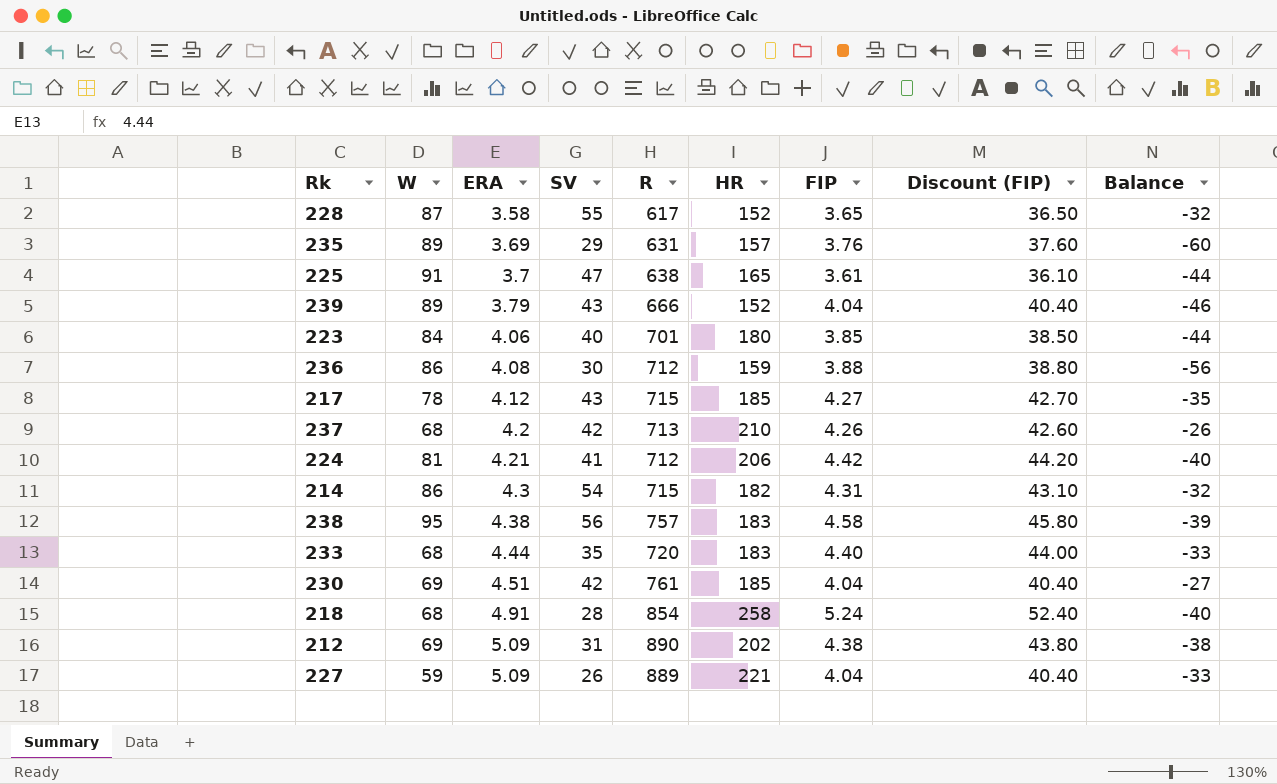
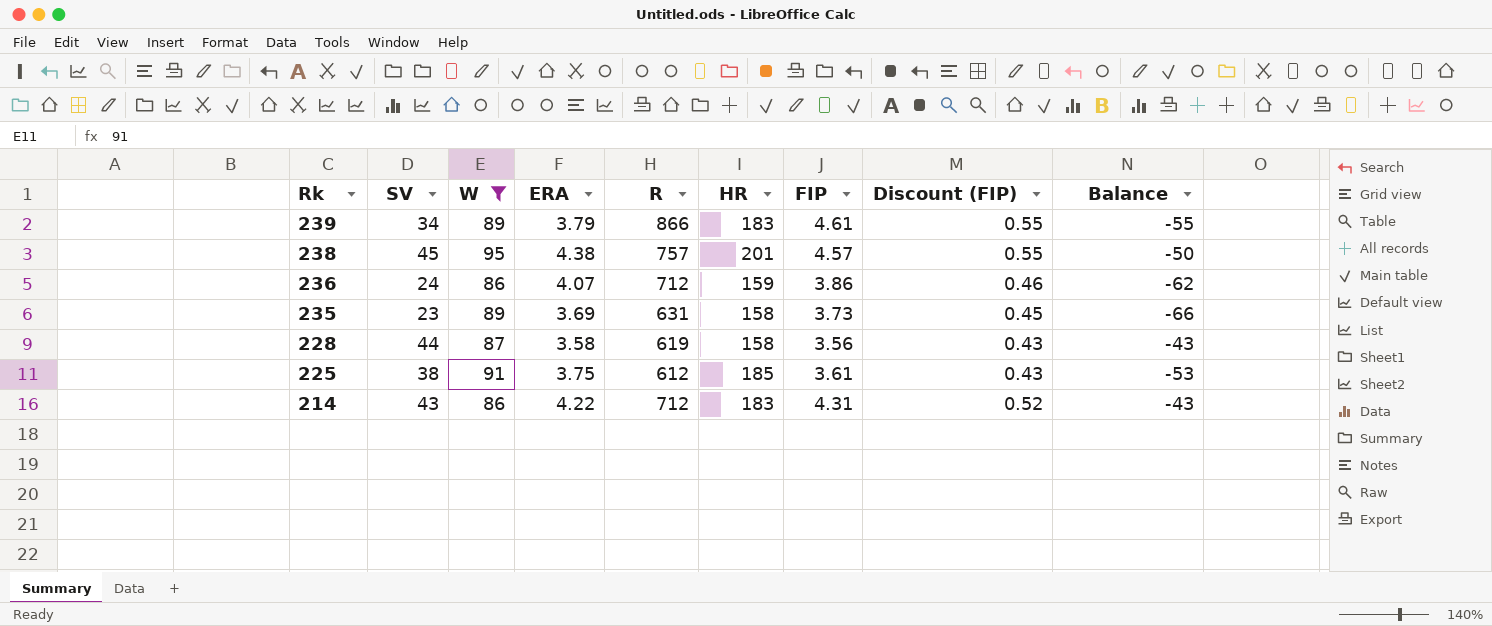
filter: none -> W >= 86
row order: ERA ascending -> Rk descending
column SV | position: 4 -> 2
column Discount (FIP) | formula: [FIP] * 10 -> [FIP] * 0.12
239 | SV: 43 -> 34
239 | R: 666 -> 866
239 | HR: 152 -> 183
239 | FIP: 4.04 -> 4.61
239 | Balance: -46 -> -55
238 | SV: 56 -> 45
238 | HR: 183 -> 201
238 | FIP: 4.58 -> 4.57
238 | Balance: -39 -> -50
236 | SV: 30 -> 24
236 | ERA: 4.08 -> 4.07
236 | FIP: 3.88 -> 3.86
236 | Balance: -56 -> -62
235 | SV: 29 -> 23
235 | HR: 157 -> 158
235 | FIP: 3.76 -> 3.73
235 | Balance: -60 -> -66
228 | SV: 55 -> 44
228 | R: 617 -> 619
228 | HR: 152 -> 158
228 | FIP: 3.65 -> 3.56
228 | Balance: -32 -> -43
225 | SV: 47 -> 38
225 | ERA: 3.7 -> 3.75
225 | R: 638 -> 612
225 | HR: 165 -> 185
225 | Balance: -44 -> -53
214 | SV: 54 -> 43
214 | ERA: 4.3 -> 4.22
214 | R: 715 -> 712
214 | HR: 182 -> 183
214 | Balance: -32 -> -43

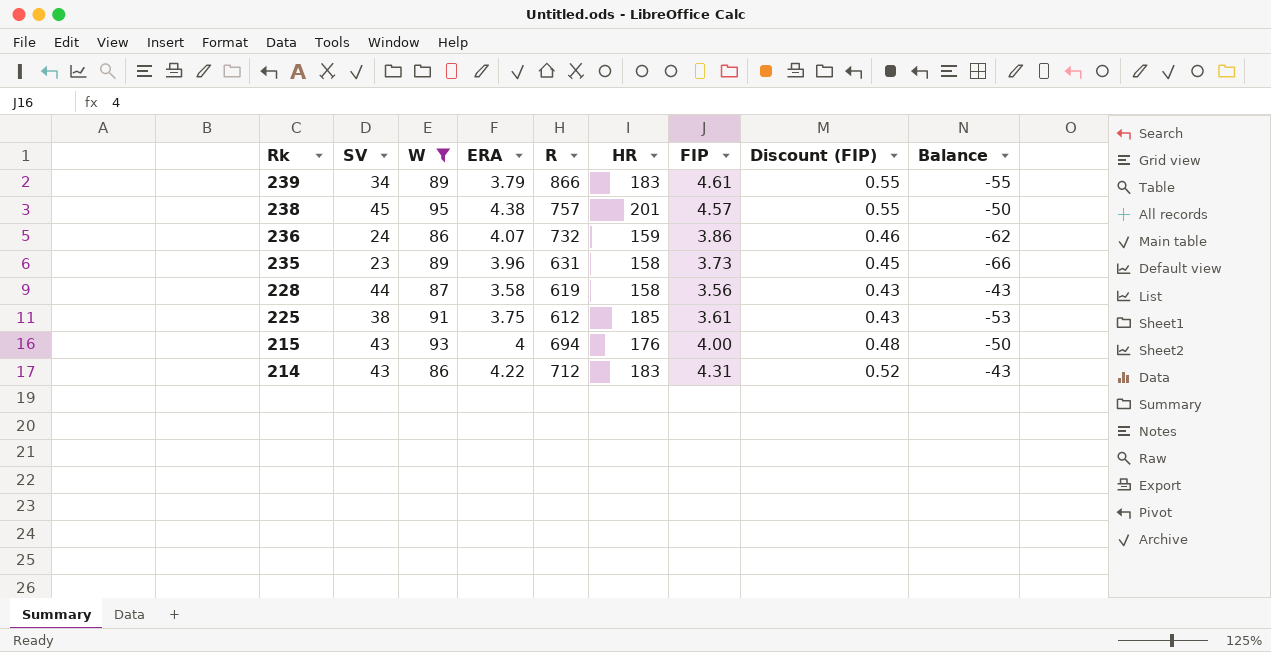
236 | R: 712 -> 732
235 | ERA: 3.69 -> 3.96
row 215: none -> 43 | 93 | 4 | 694 | 176 | 4.00 | 0.48 | -50

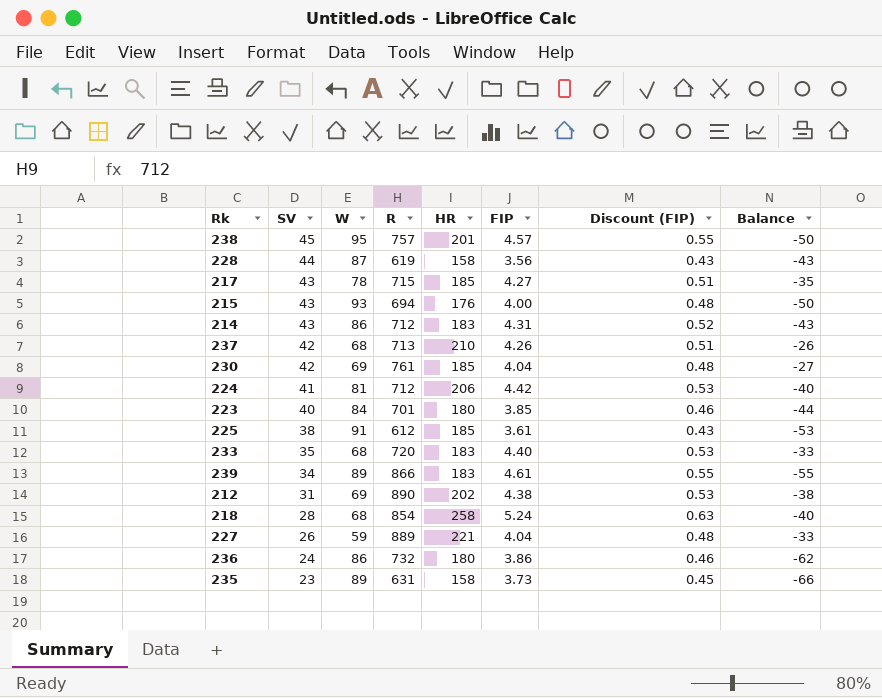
filter: W >= 86 -> none
row order: Rk descending -> SV descending
column ERA | position: 4 -> none
236 | HR: 159 -> 180

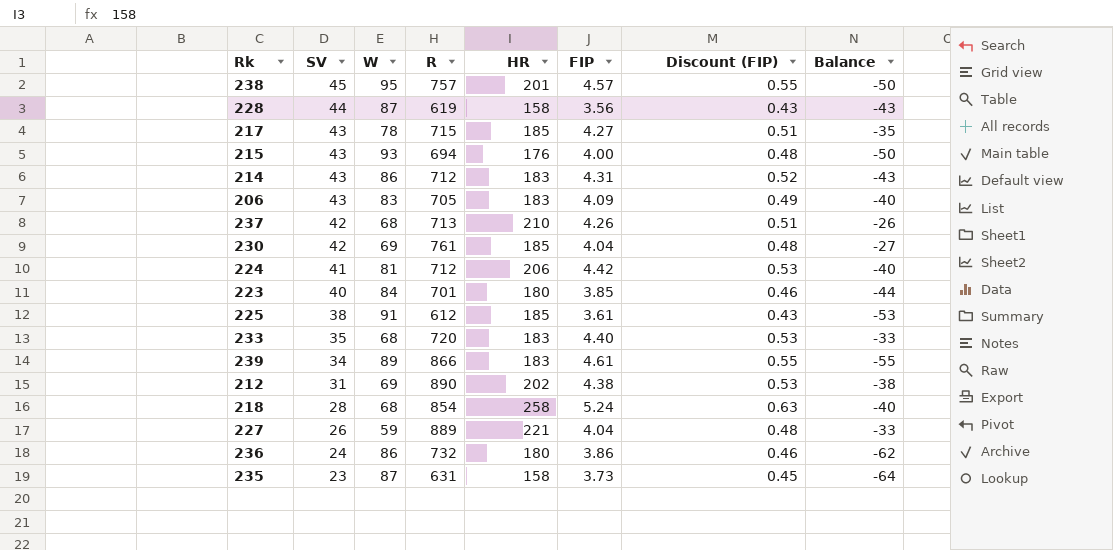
row 206: none -> 43 | 83 | 705 | 183 | 4.09 | 0.49 | -40
235 | W: 89 -> 87
235 | Balance: -66 -> -64

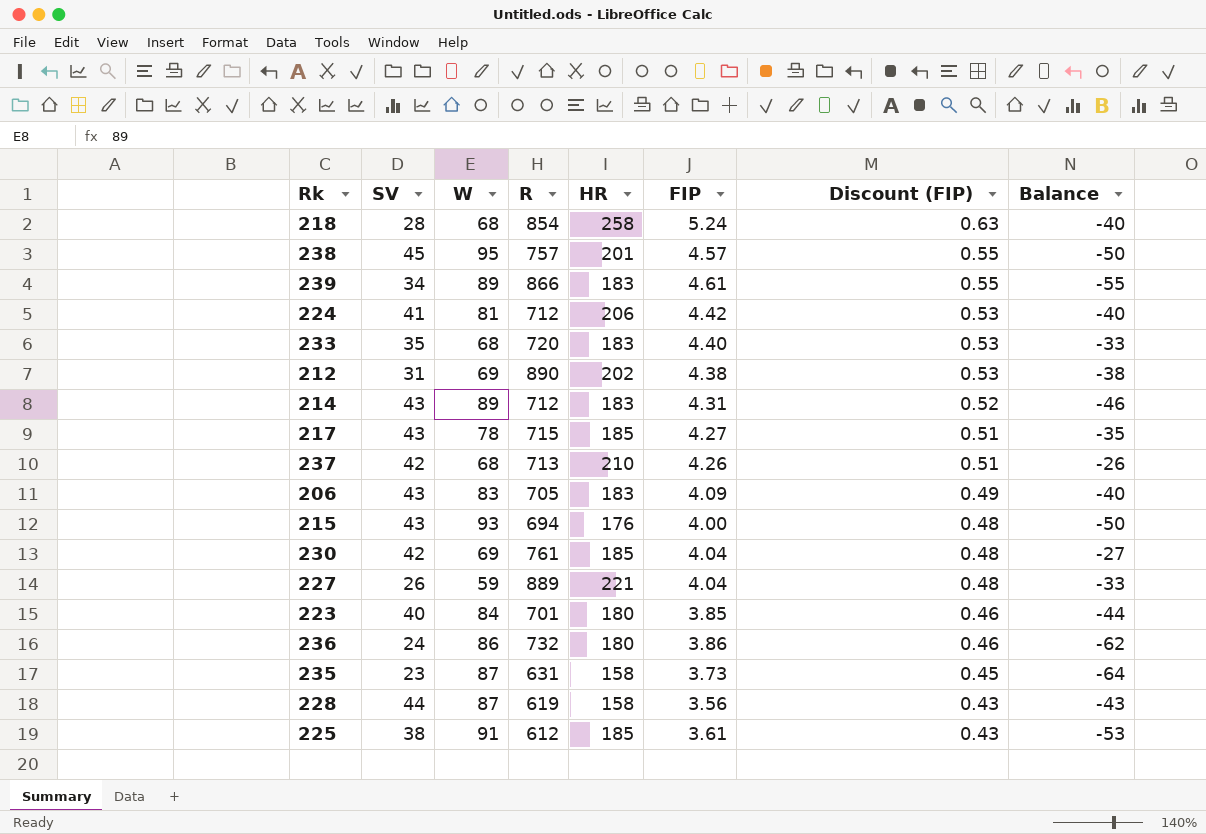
row order: SV descending -> Discount (FIP) descending
214 | W: 86 -> 89
214 | Balance: -43 -> -46

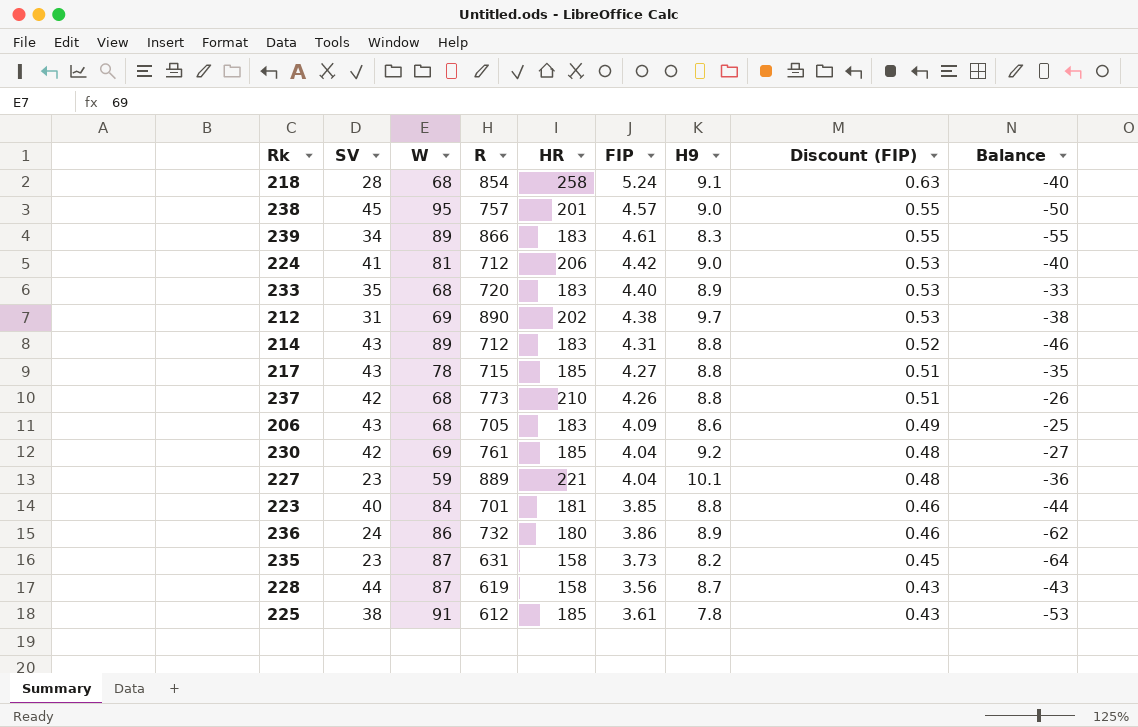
column H9 | position: none -> 7
row 215: 43 | 93 | 694 | 176 | 4.00 | 0.48 | -50 -> none
237 | R: 713 -> 773
206 | W: 83 -> 68
206 | Balance: -40 -> -25
227 | SV: 26 -> 23
227 | Balance: -33 -> -36
223 | HR: 180 -> 181

